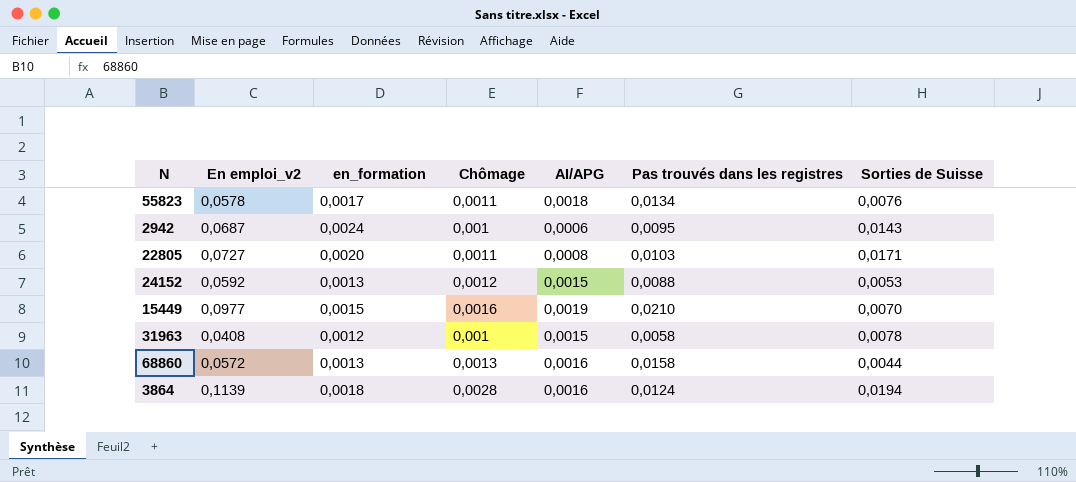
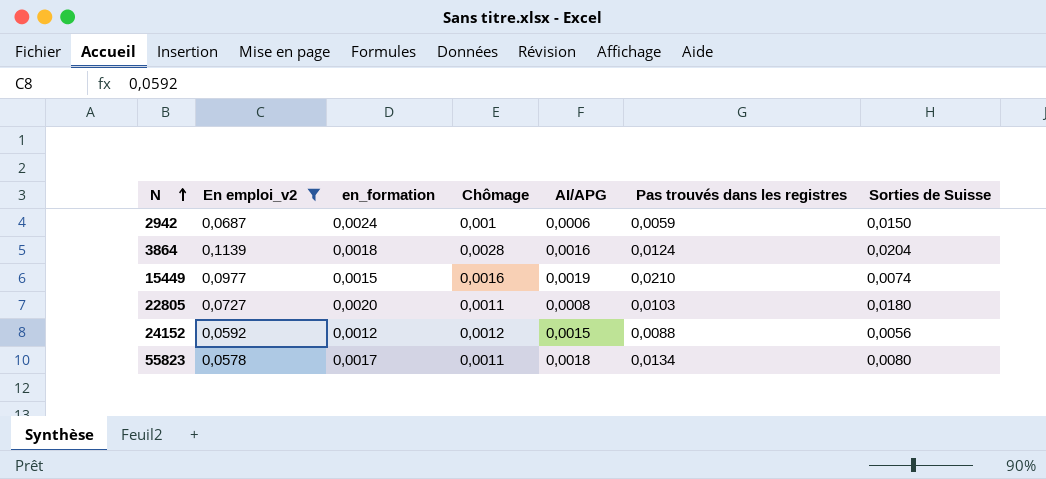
filter: none -> En emploi_v2 >= 0,0578
row order: none -> N ascending
2942 | Pas trouvés dans les registres: 0,0095 -> 0,0059
2942 | Sorties de Suisse: 0,0143 -> 0,0150
3864 | Sorties de Suisse: 0,0194 -> 0,0204
15449 | Sorties de Suisse: 0,0070 -> 0,0074
22805 | Sorties de Suisse: 0,0171 -> 0,0180
24152 | en_formation: 0,0013 -> 0,0012
24152 | Sorties de Suisse: 0,0053 -> 0,0056
55823 | Sorties de Suisse: 0,0076 -> 0,0080

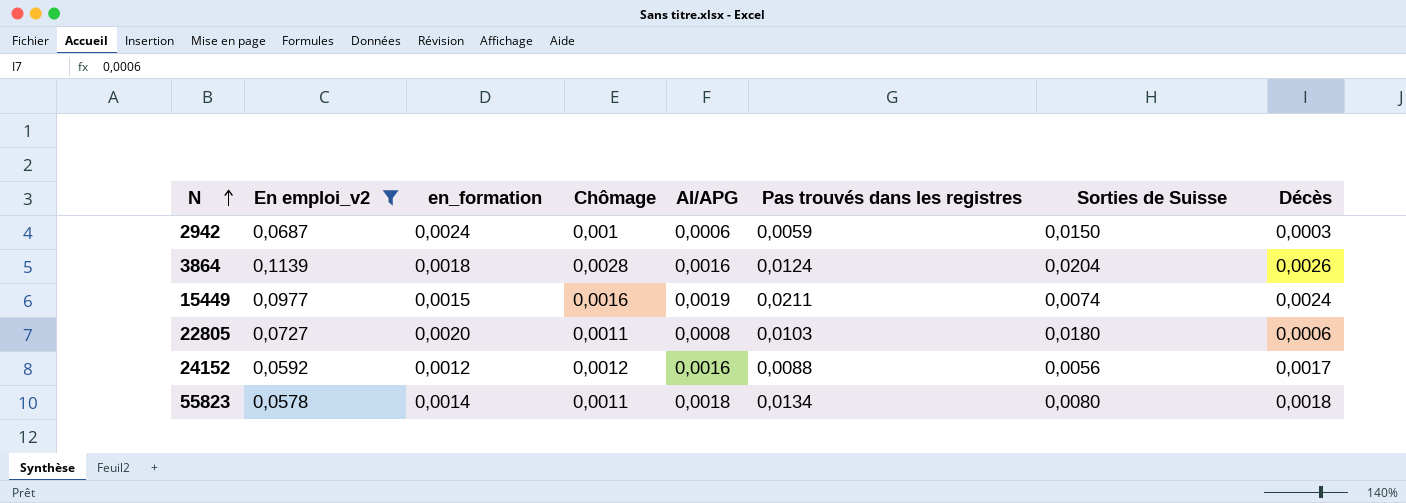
column Décès | position: none -> 8
15449 | Pas trouvés dans les registres: 0,0210 -> 0,0211
24152 | AI/APG: 0,0015 -> 0,0016
55823 | en_formation: 0,0017 -> 0,0014

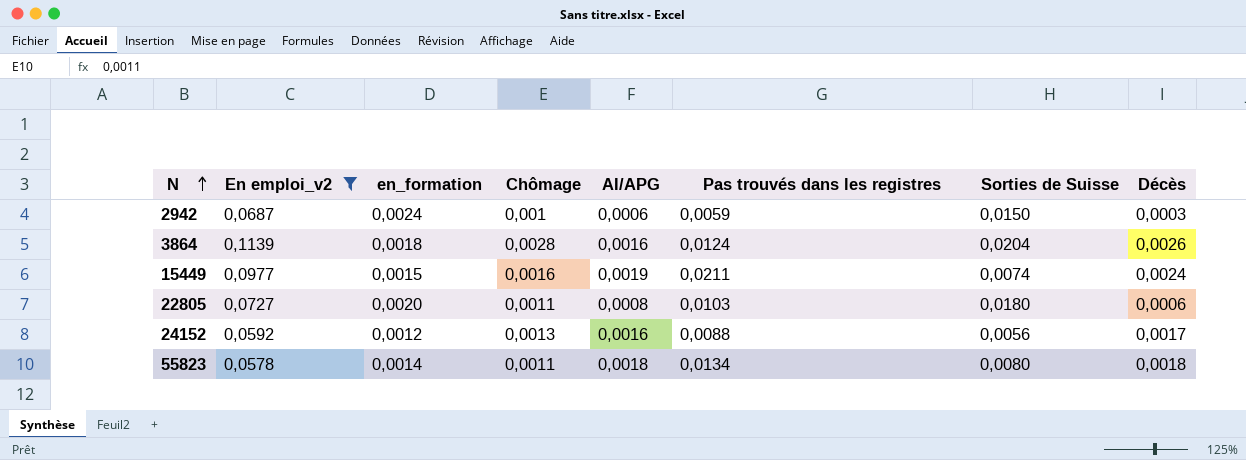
24152 | Chômage: 0,0012 -> 0,0013

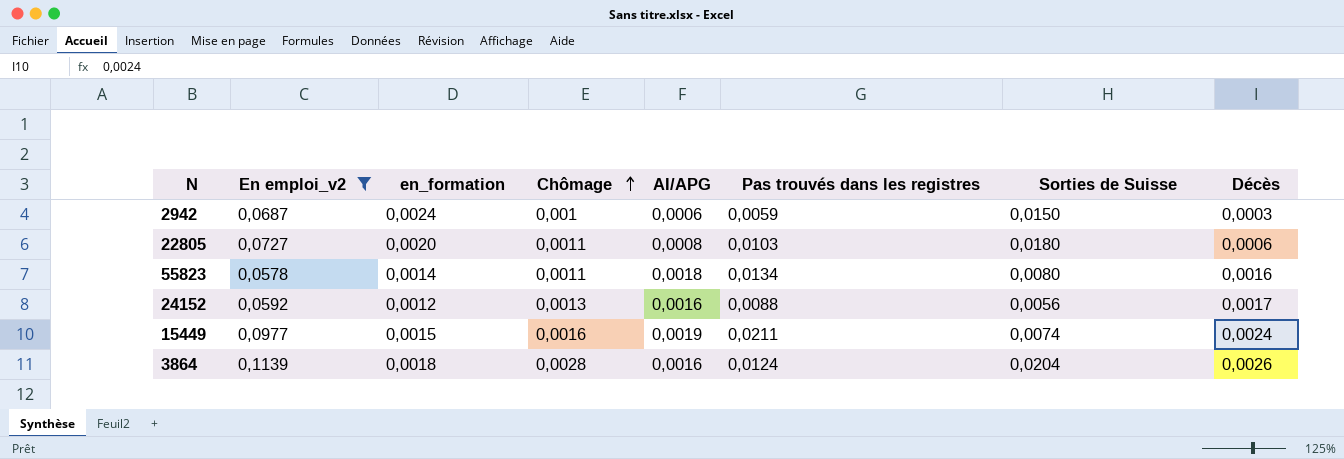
row order: N ascending -> Chômage ascending
55823 | Décès: 0,0018 -> 0,0016

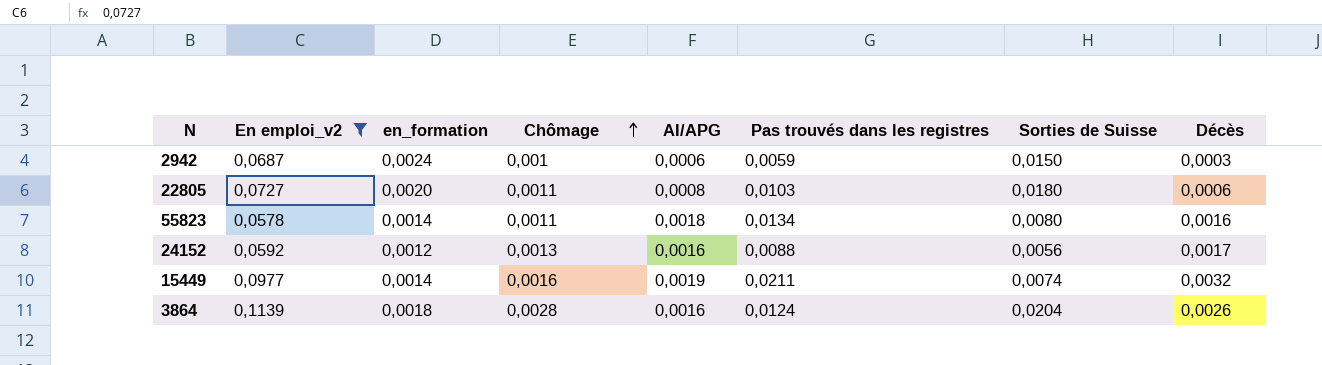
15449 | en_formation: 0,0015 -> 0,0014
15449 | Décès: 0,0024 -> 0,0032

